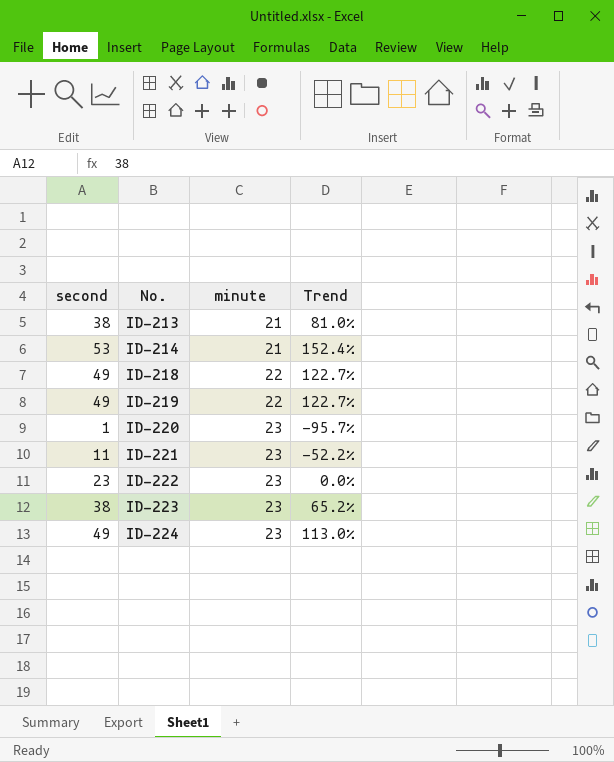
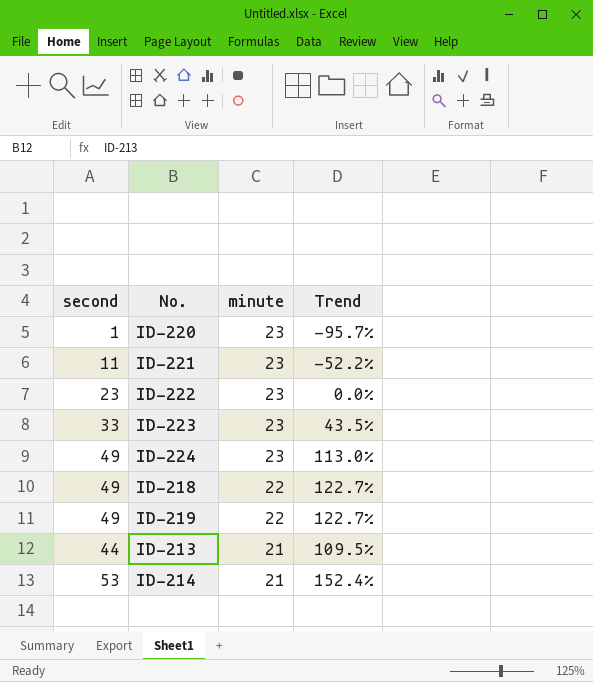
row order: No. ascending -> minute descending
ID-223 | second: 38 -> 33
ID-223 | Trend: 65.2% -> 43.5%
ID-213 | second: 38 -> 44
ID-213 | Trend: 81.0% -> 109.5%

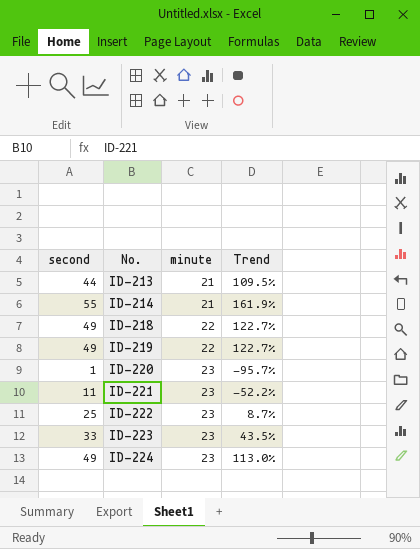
row order: minute descending -> No. ascending
ID-214 | second: 53 -> 55
ID-214 | Trend: 152.4% -> 161.9%
ID-222 | second: 23 -> 25
ID-222 | Trend: 0.0% -> 8.7%

